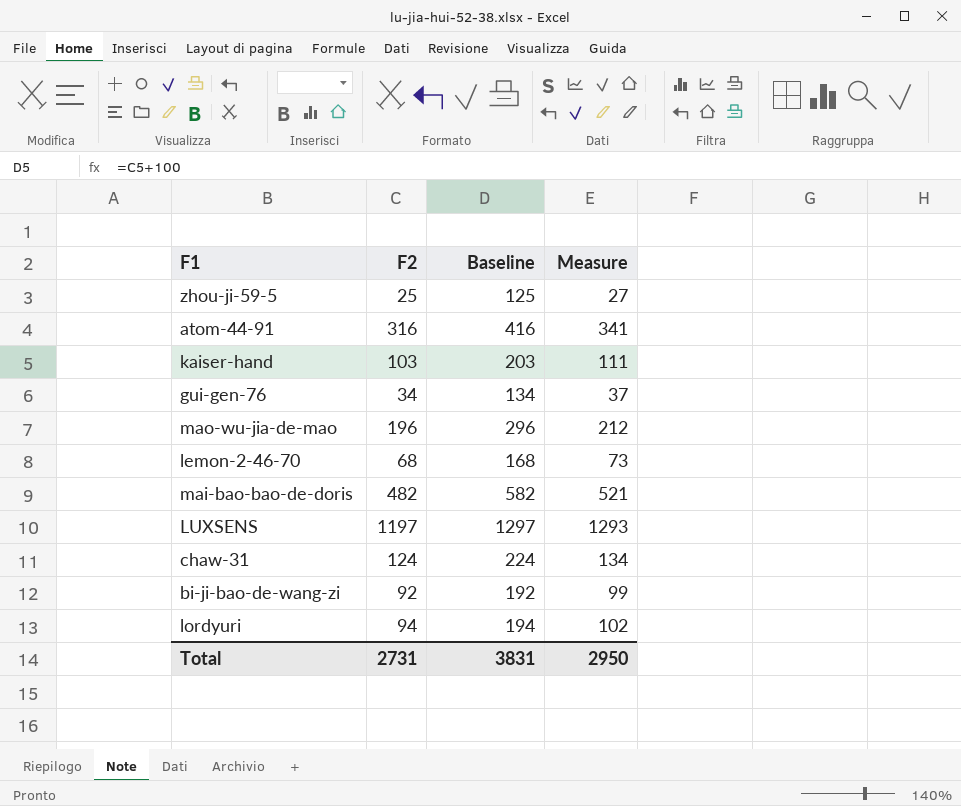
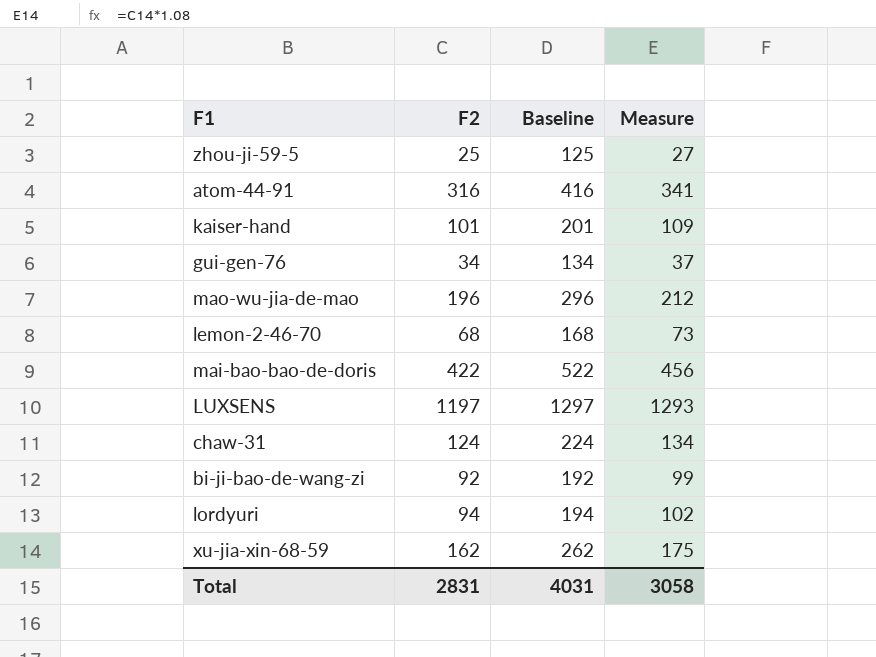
kaiser-hand | F2: 103 -> 101
kaiser-hand | Baseline: 203 -> 201
kaiser-hand | Measure: 111 -> 109
mai-bao-bao-de-doris | F2: 482 -> 422
mai-bao-bao-de-doris | Baseline: 582 -> 522
mai-bao-bao-de-doris | Measure: 521 -> 456
row xu-jia-xin-68-59: none -> 162 | 262 | 175
Total | F2: 2731 -> 2831
Total | Baseline: 3831 -> 4031
Total | Measure: 2950 -> 3058

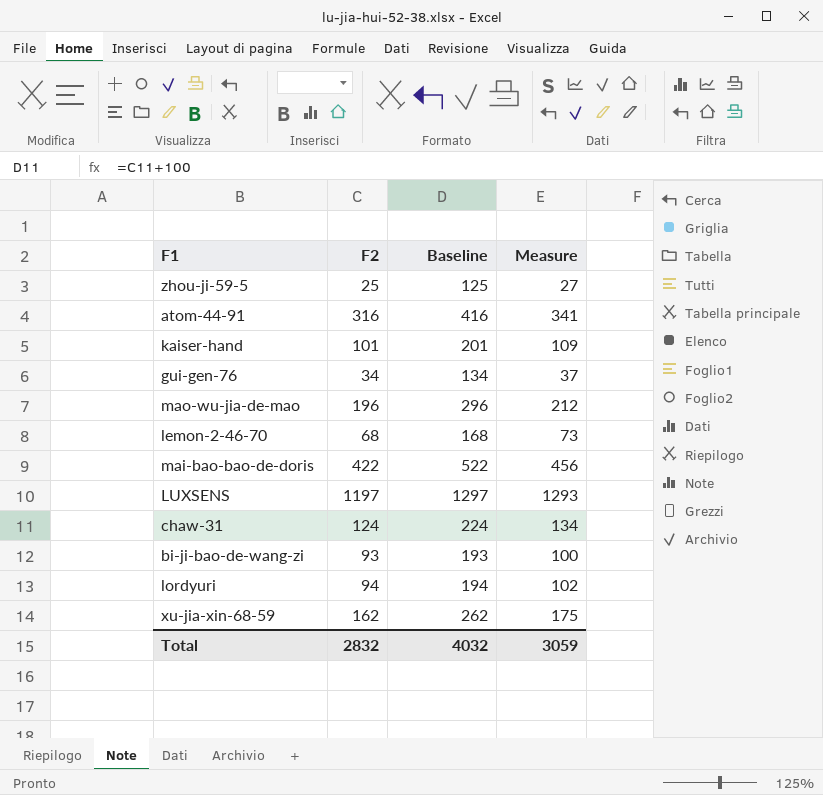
bi-ji-bao-de-wang-zi | F2: 92 -> 93
bi-ji-bao-de-wang-zi | Baseline: 192 -> 193
bi-ji-bao-de-wang-zi | Measure: 99 -> 100
Total | F2: 2831 -> 2832
Total | Baseline: 4031 -> 4032
Total | Measure: 3058 -> 3059

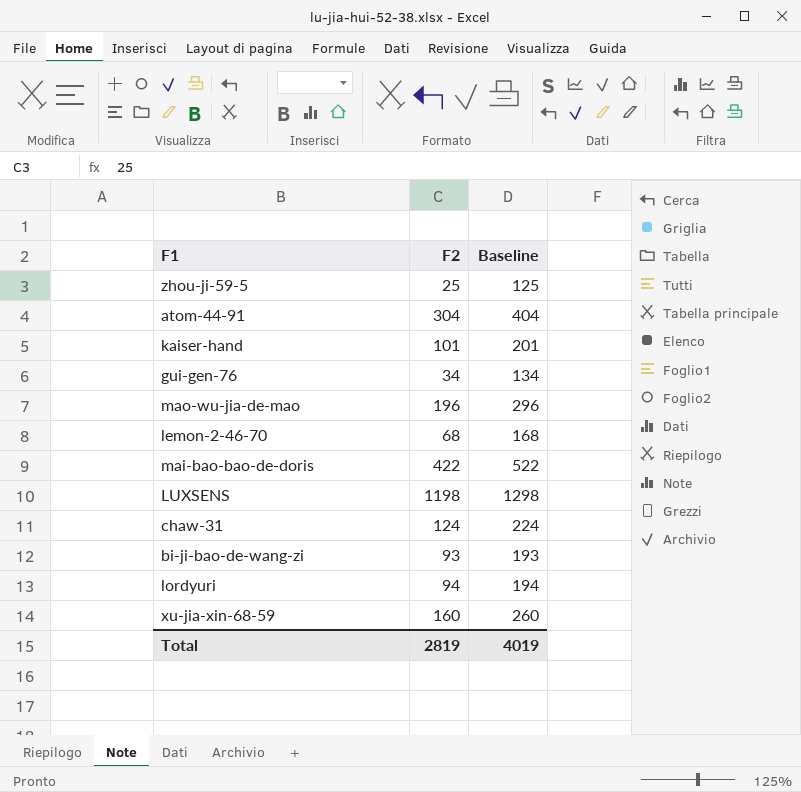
column Measure | formula: [F2] * 1.08 -> none
atom-44-91 | F2: 316 -> 304
atom-44-91 | Baseline: 416 -> 404
LUXSENS | F2: 1197 -> 1198
LUXSENS | Baseline: 1297 -> 1298
xu-jia-xin-68-59 | F2: 162 -> 160
xu-jia-xin-68-59 | Baseline: 262 -> 260
Total | F2: 2832 -> 2819
Total | Baseline: 4032 -> 4019

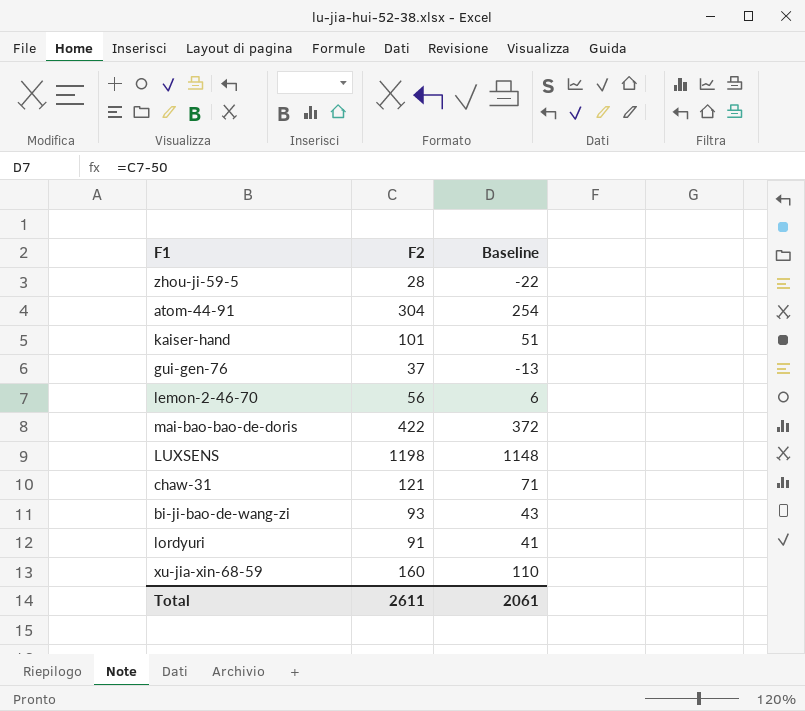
column Baseline | formula: [F2] + 100 -> [F2] - 50
row mao-wu-jia-de-mao: 196 | 296 -> none
zhou-ji-59-5 | F2: 25 -> 28
gui-gen-76 | F2: 34 -> 37
lemon-2-46-70 | F2: 68 -> 56
chaw-31 | F2: 124 -> 121
lordyuri | F2: 94 -> 91
Total | F2: 2819 -> 2611
Total | Baseline: 4019 -> 2061

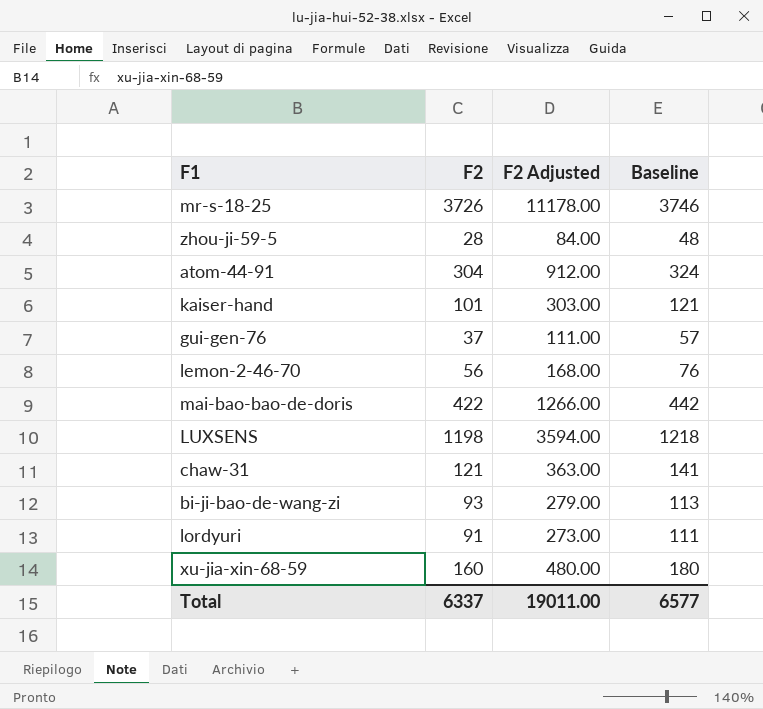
column F2 Adjusted | formula: none -> [F2] * 3
column Baseline | formula: [F2] - 50 -> [F2] + 20
row mr-s-18-25: none -> 3726 | 11178.00 | 3746
Total | F2: 2611 -> 6337
Total | Baseline: 2061 -> 6577

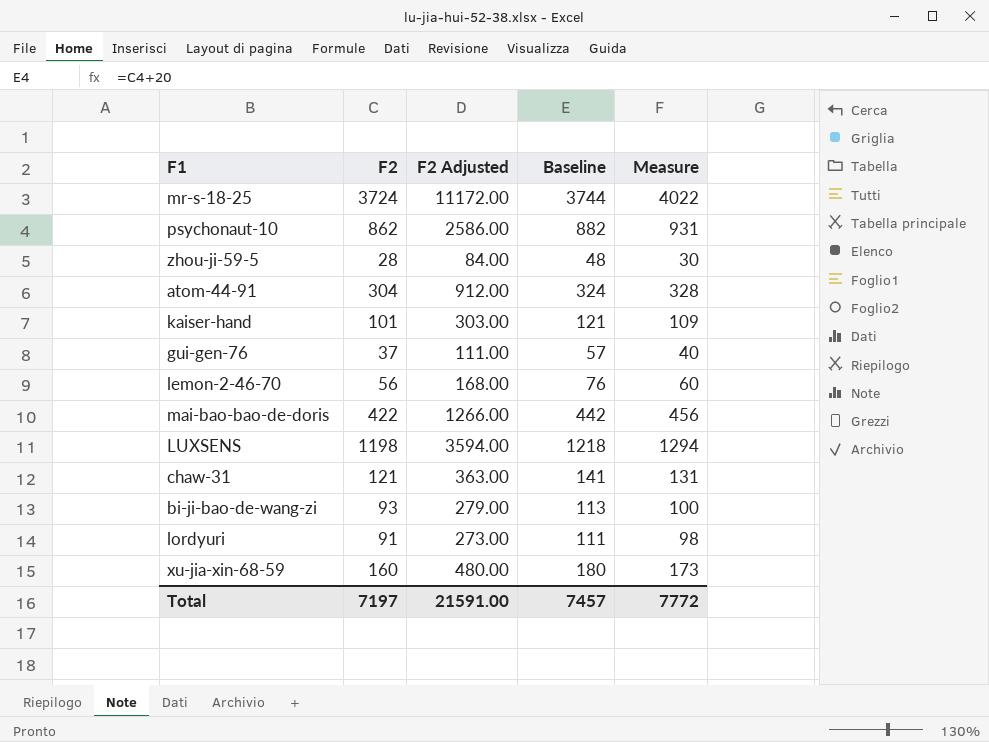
column Measure | formula: none -> [F2] * 1.08
mr-s-18-25 | F2: 3726 -> 3724
mr-s-18-25 | F2 Adjusted: 11178.00 -> 11172.00
mr-s-18-25 | Baseline: 3746 -> 3744
row psychonaut-10: none -> 862 | 2586.00 | 882 | 931
Total | F2: 6337 -> 7197
Total | F2 Adjusted: 19011.00 -> 21591.00
Total | Baseline: 6577 -> 7457

